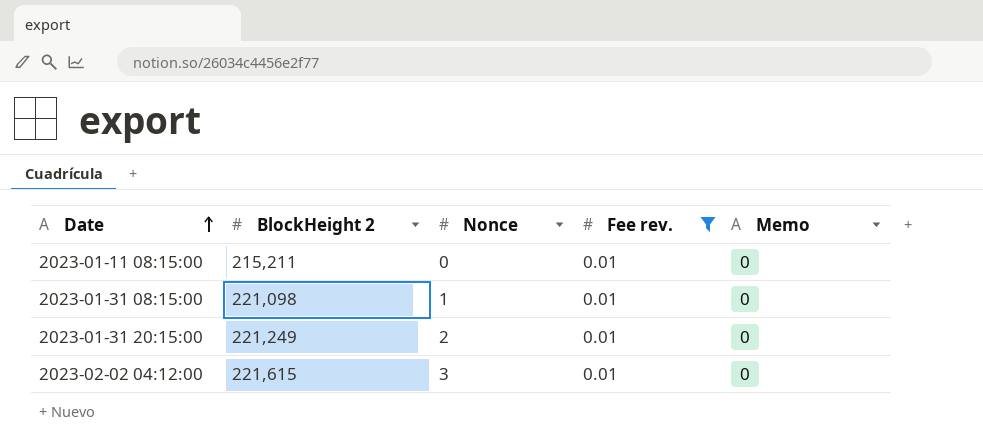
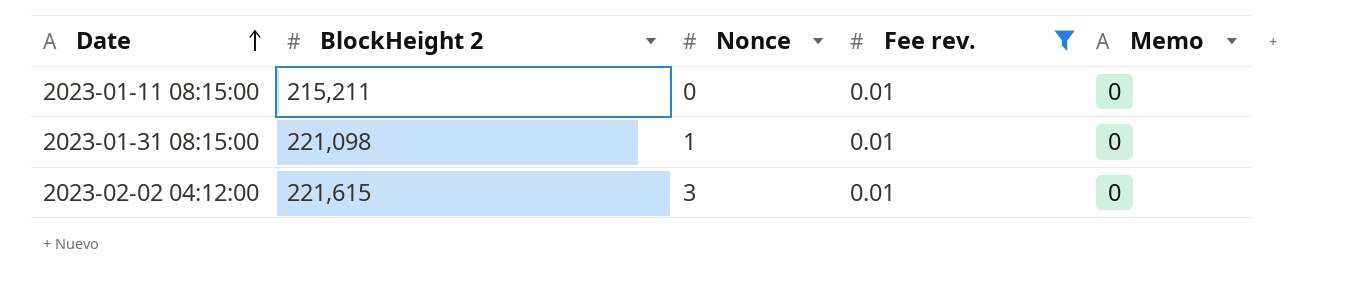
row 2023-01-31 20:15:00: 221,249 | 2 | 0.01 | 0 -> none

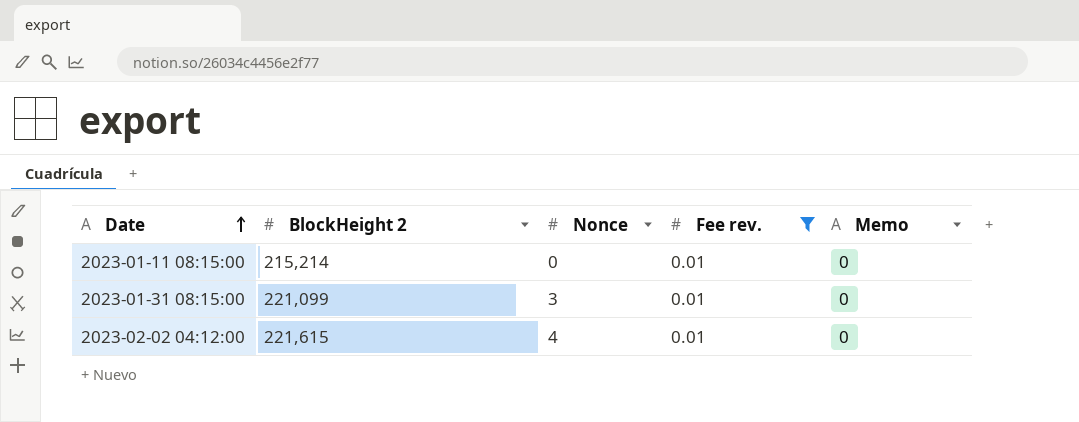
2023-01-11 08:15:00 | BlockHeight 2: 215,211 -> 215,214
2023-01-31 08:15:00 | BlockHeight 2: 221,098 -> 221,099
2023-01-31 08:15:00 | Nonce: 1 -> 3
2023-02-02 04:12:00 | Nonce: 3 -> 4

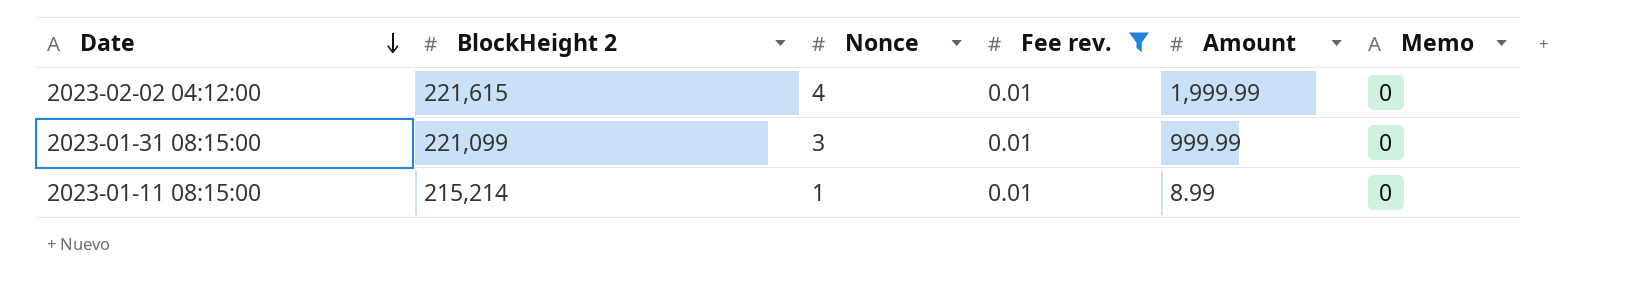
row order: Date ascending -> Date descending
column Amount | position: none -> 5
2023-01-11 08:15:00 | Nonce: 0 -> 1

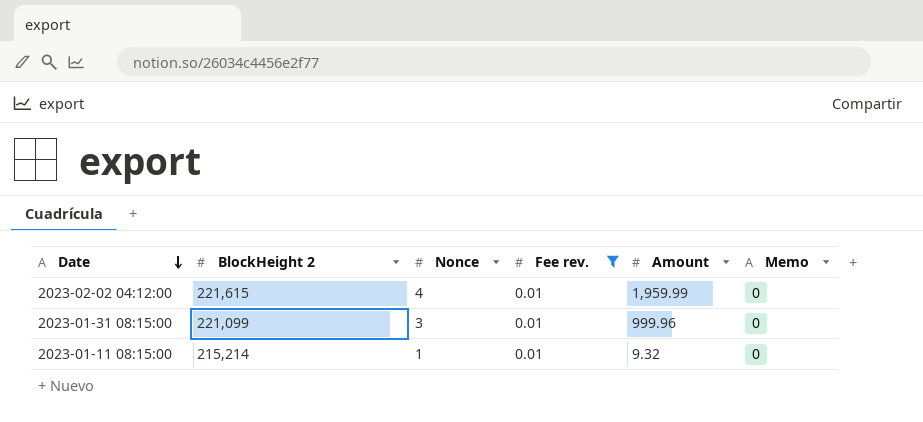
2023-02-02 04:12:00 | Amount: 1,999.99 -> 1,959.99
2023-01-31 08:15:00 | Amount: 999.99 -> 999.96
2023-01-11 08:15:00 | Amount: 8.99 -> 9.32

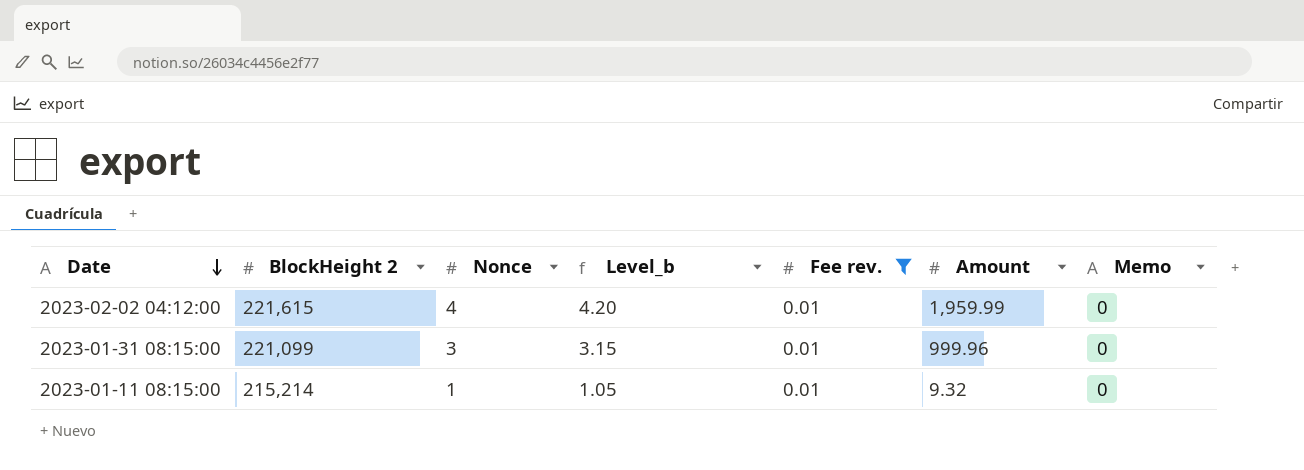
column Level_b | formula: none -> [Nonce] * 1.05

